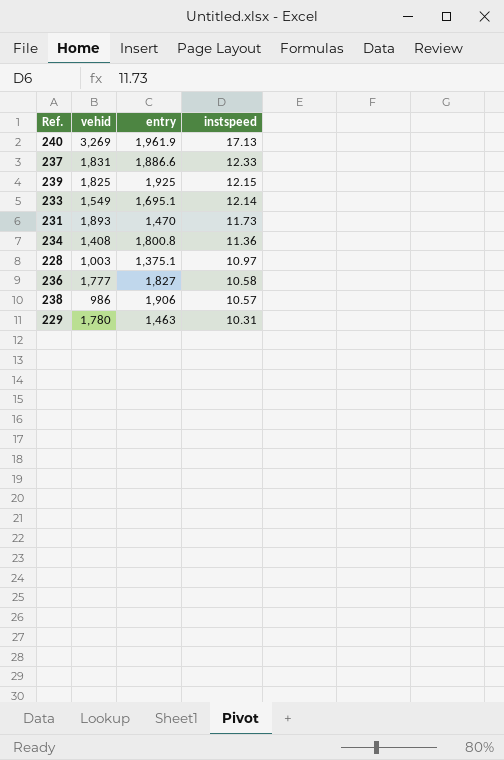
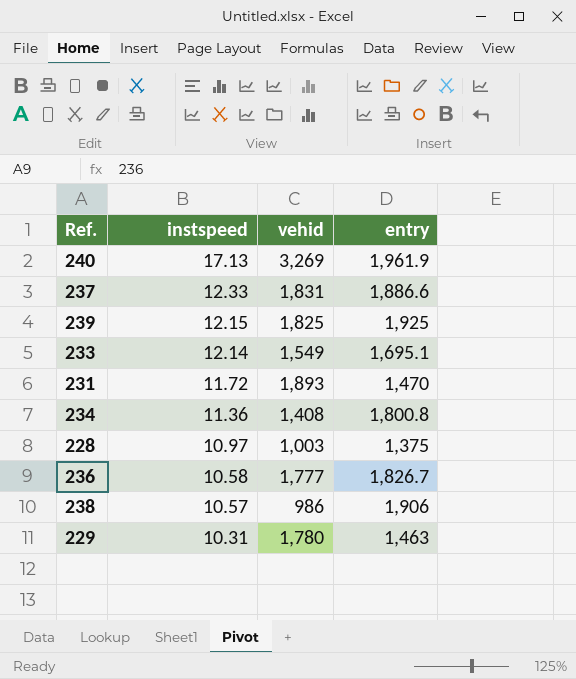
column instspeed | position: 4 -> 2
231 | instspeed: 11.73 -> 11.72
228 | entry: 1,375.1 -> 1,375
236 | entry: 1,827 -> 1,826.7

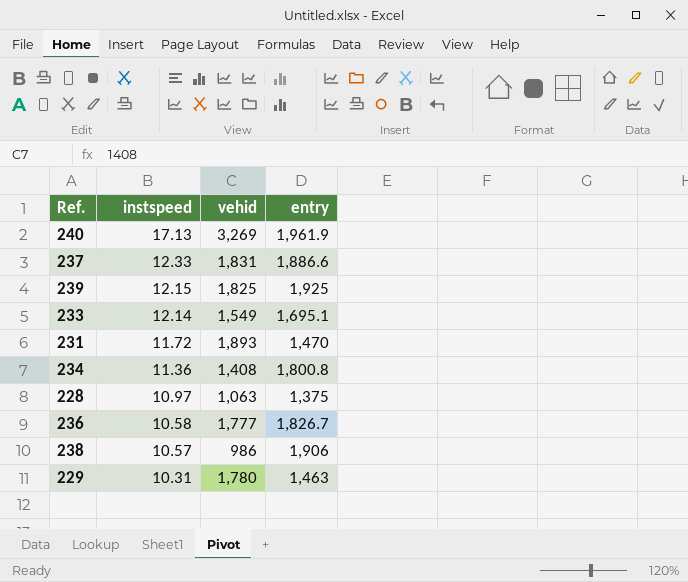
228 | vehid: 1,003 -> 1,063

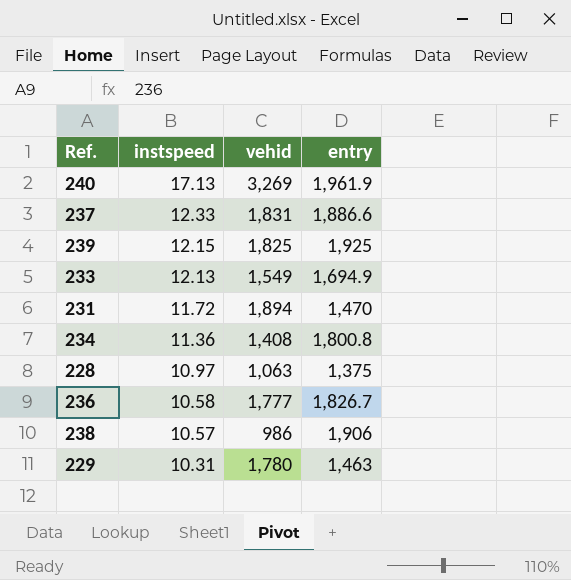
233 | instspeed: 12.14 -> 12.13
233 | entry: 1,695.1 -> 1,694.9
231 | vehid: 1,893 -> 1,894

